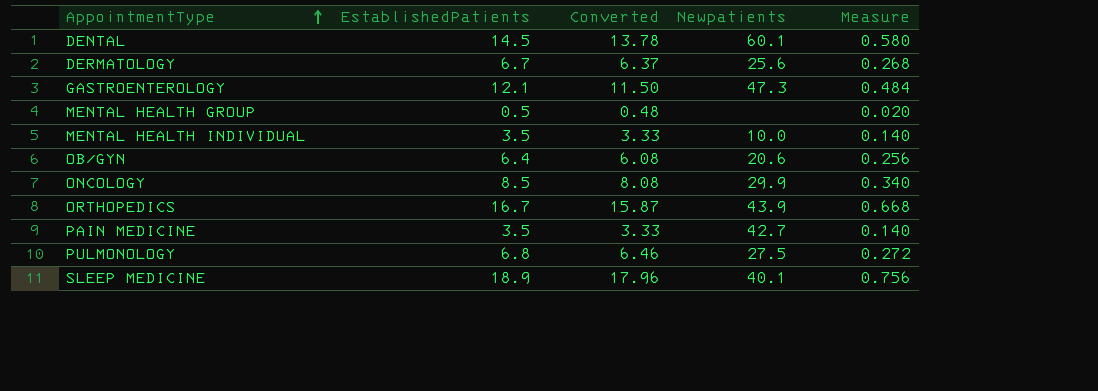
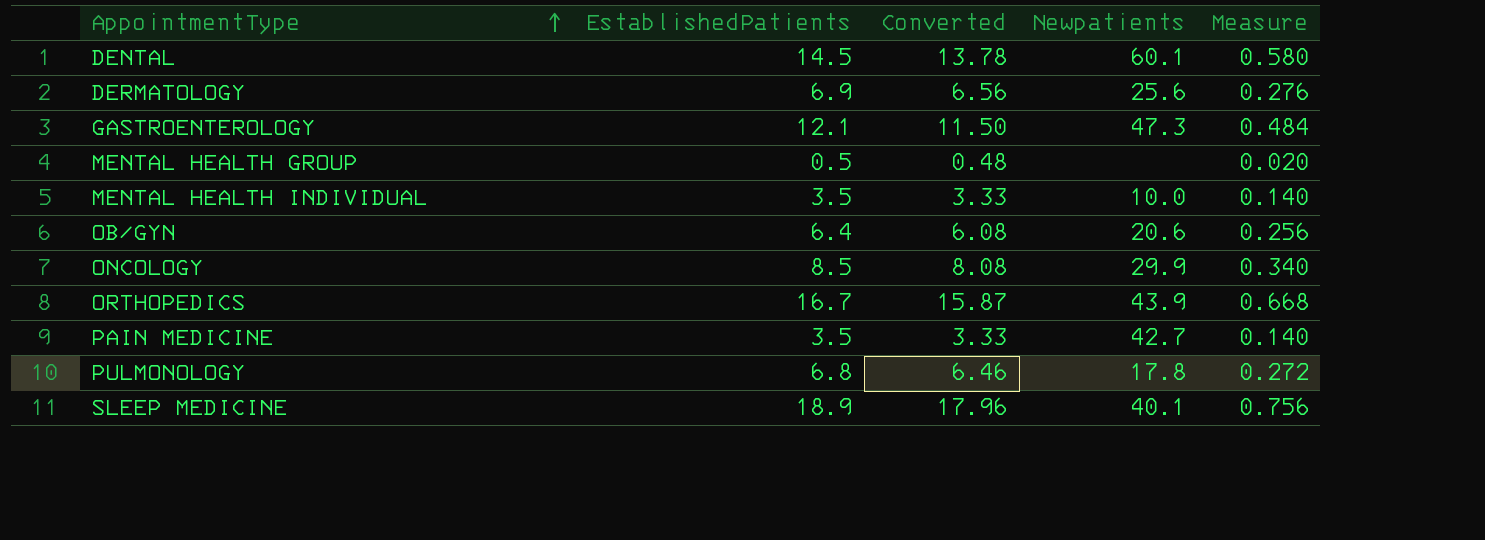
DERMATOLOGY | EstablishedPatients: 6.7 -> 6.9
DERMATOLOGY | Converted: 6.37 -> 6.56
DERMATOLOGY | Measure: 0.268 -> 0.276
PULMONOLOGY | Newpatients: 27.5 -> 17.8

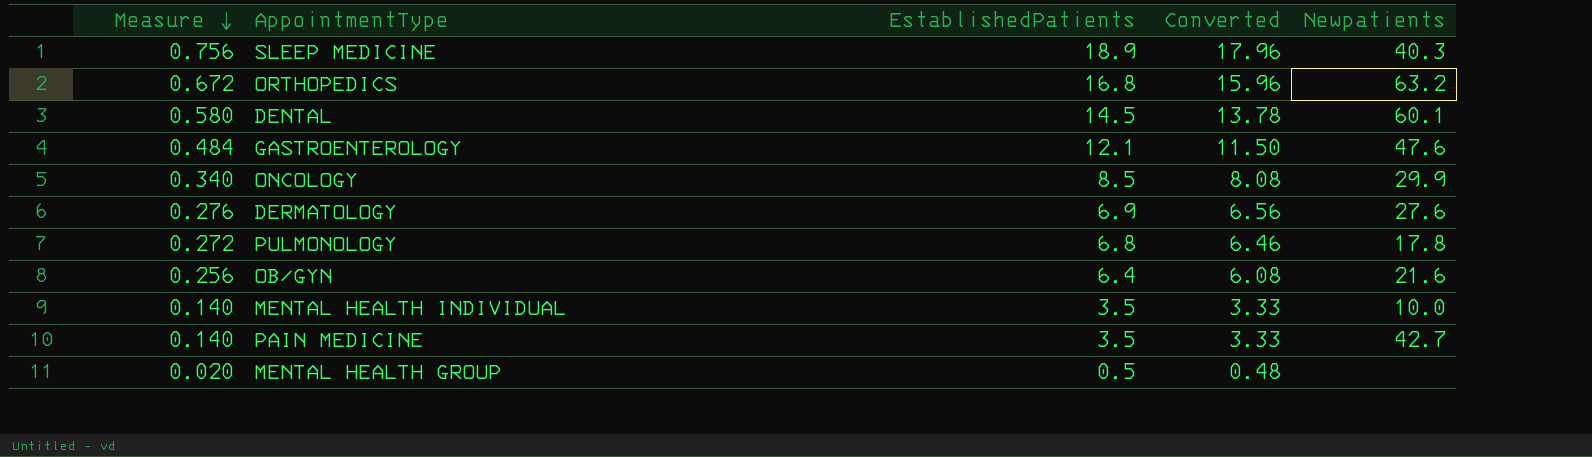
row order: AppointmentType ascending -> Measure descending
column Measure | position: 5 -> 1
SLEEP MEDICINE | Newpatients: 40.1 -> 40.3
ORTHOPEDICS | Measure: 0.668 -> 0.672
ORTHOPEDICS | EstablishedPatients: 16.7 -> 16.8
ORTHOPEDICS | Converted: 15.87 -> 15.96
ORTHOPEDICS | Newpatients: 43.9 -> 63.2
GASTROENTEROLOGY | Newpatients: 47.3 -> 47.6
DERMATOLOGY | Newpatients: 25.6 -> 27.6
OB/GYN | Newpatients: 20.6 -> 21.6

